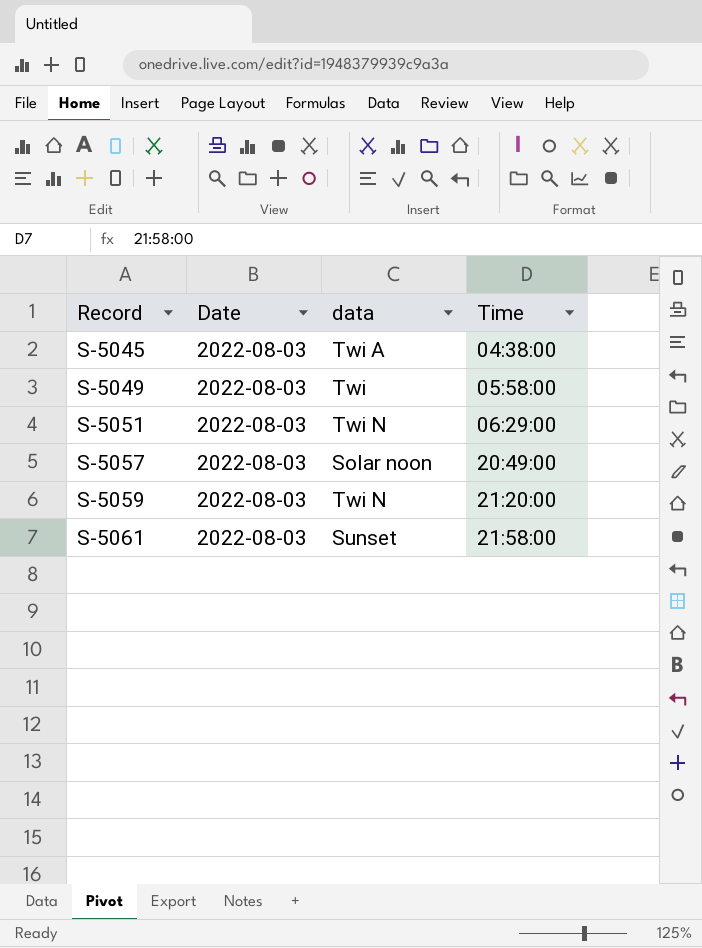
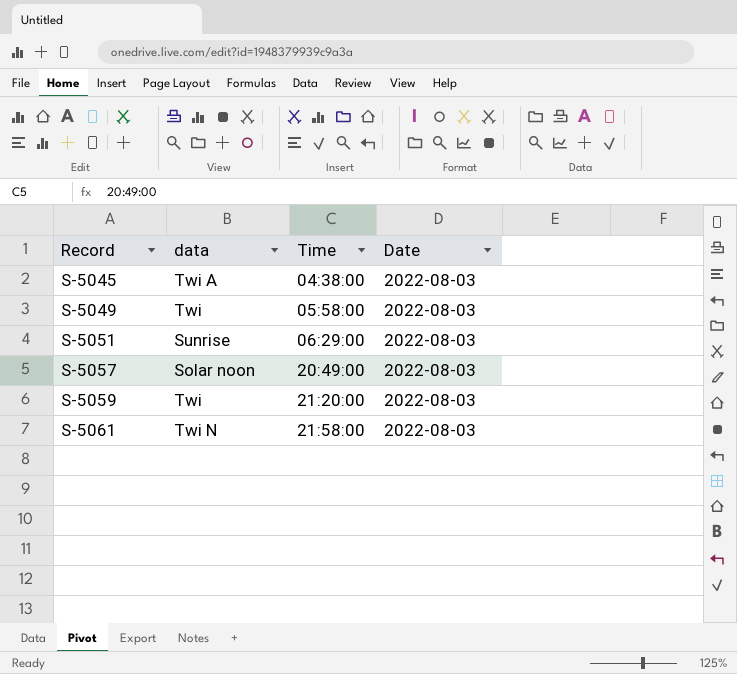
column Date | position: 2 -> 4
S-5051 | data: Twi N -> Sunrise
S-5059 | data: Twi N -> Twi
S-5061 | data: Sunset -> Twi N

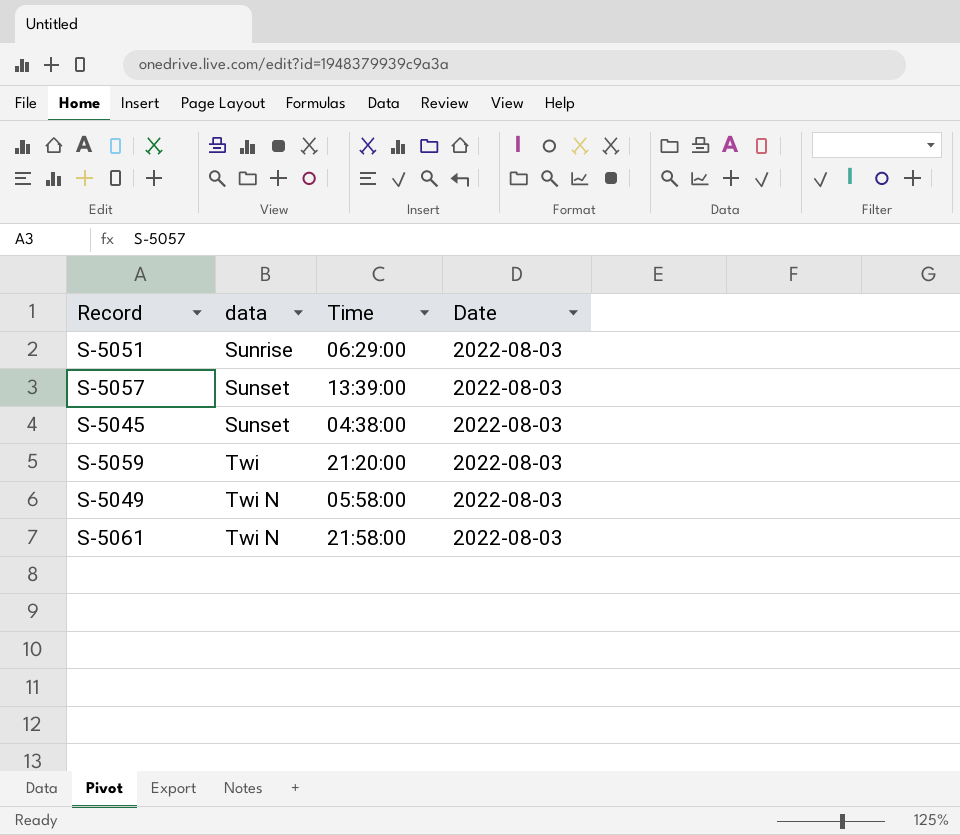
row order: Record ascending -> data ascending
S-5057 | data: Solar noon -> Sunset
S-5057 | Time: 20:49:00 -> 13:39:00
S-5045 | data: Twi A -> Sunset
S-5049 | data: Twi -> Twi N

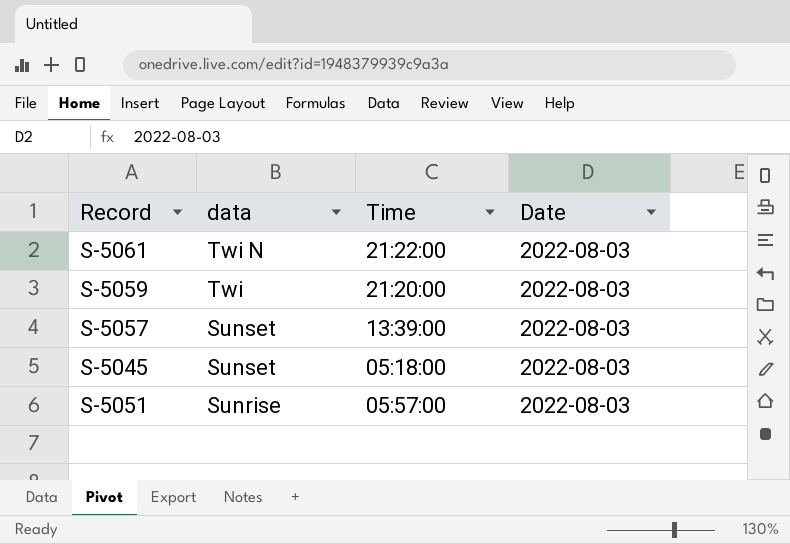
row order: data ascending -> data descending
row S-5049: Twi N | 05:58:00 | 2022-08-03 -> none
S-5061 | Time: 21:58:00 -> 21:22:00
S-5045 | Time: 04:38:00 -> 05:18:00
S-5051 | Time: 06:29:00 -> 05:57:00

